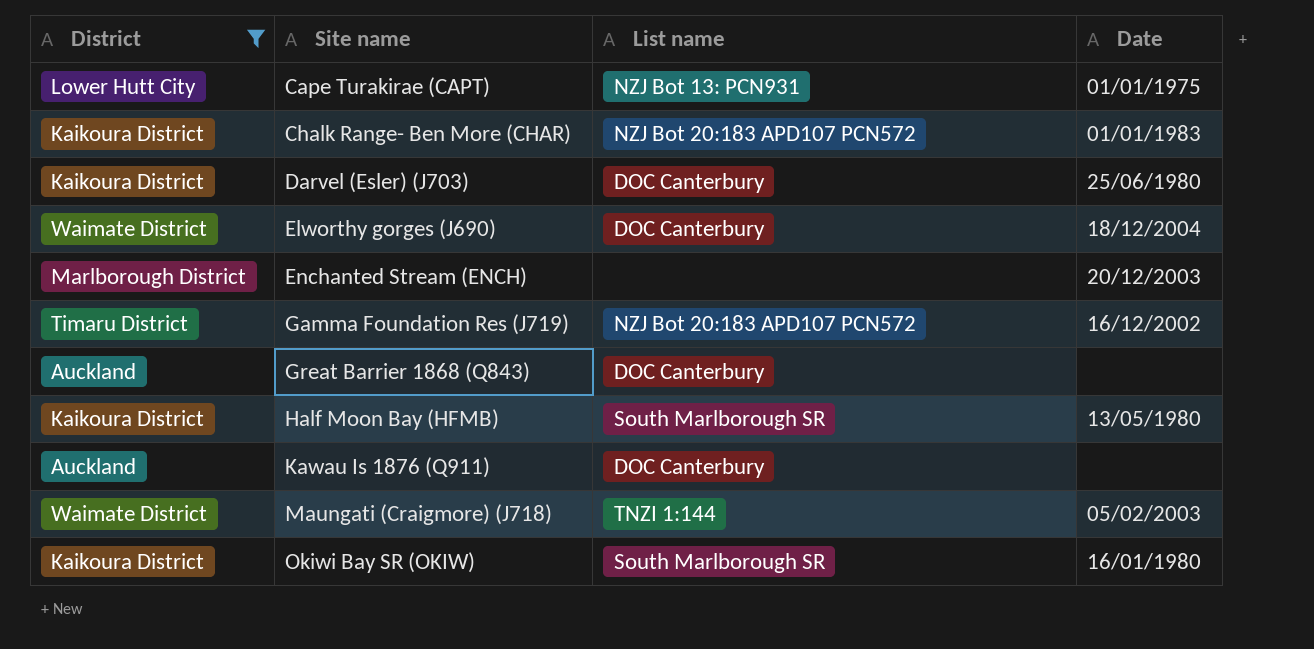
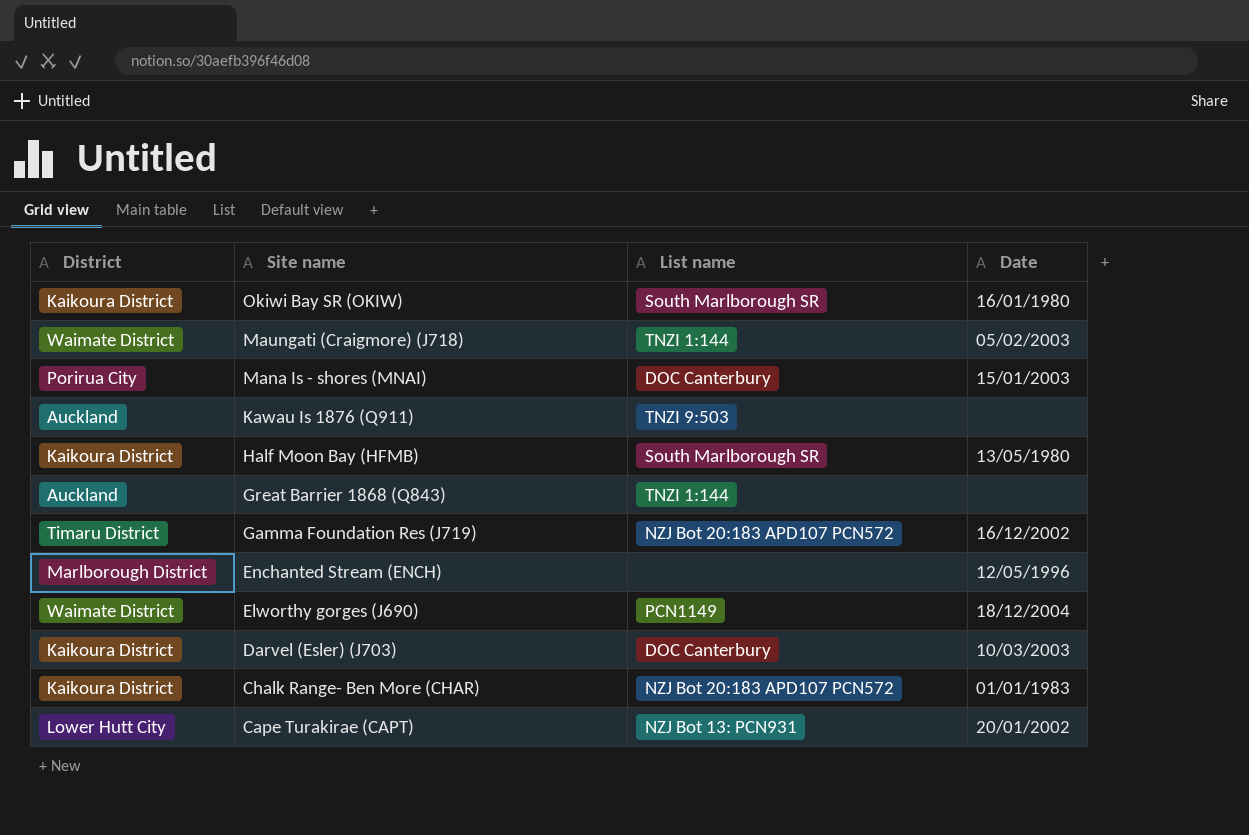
filter: District != Porirua City -> none
row order: Site name ascending -> Site name descending
Kawau Is 1876 (Q911) | List name: DOC Canterbury -> TNZI 9:503
Great Barrier 1868 (Q843) | List name: DOC Canterbury -> TNZI 1:144
Enchanted Stream (ENCH) | Date: 20/12/2003 -> 12/05/1996
Elworthy gorges (J690) | List name: DOC Canterbury -> PCN1149
Darvel (Esler) (J703) | Date: 25/06/1980 -> 10/03/2003
Cape Turakirae (CAPT) | Date: 01/01/1975 -> 20/01/2002

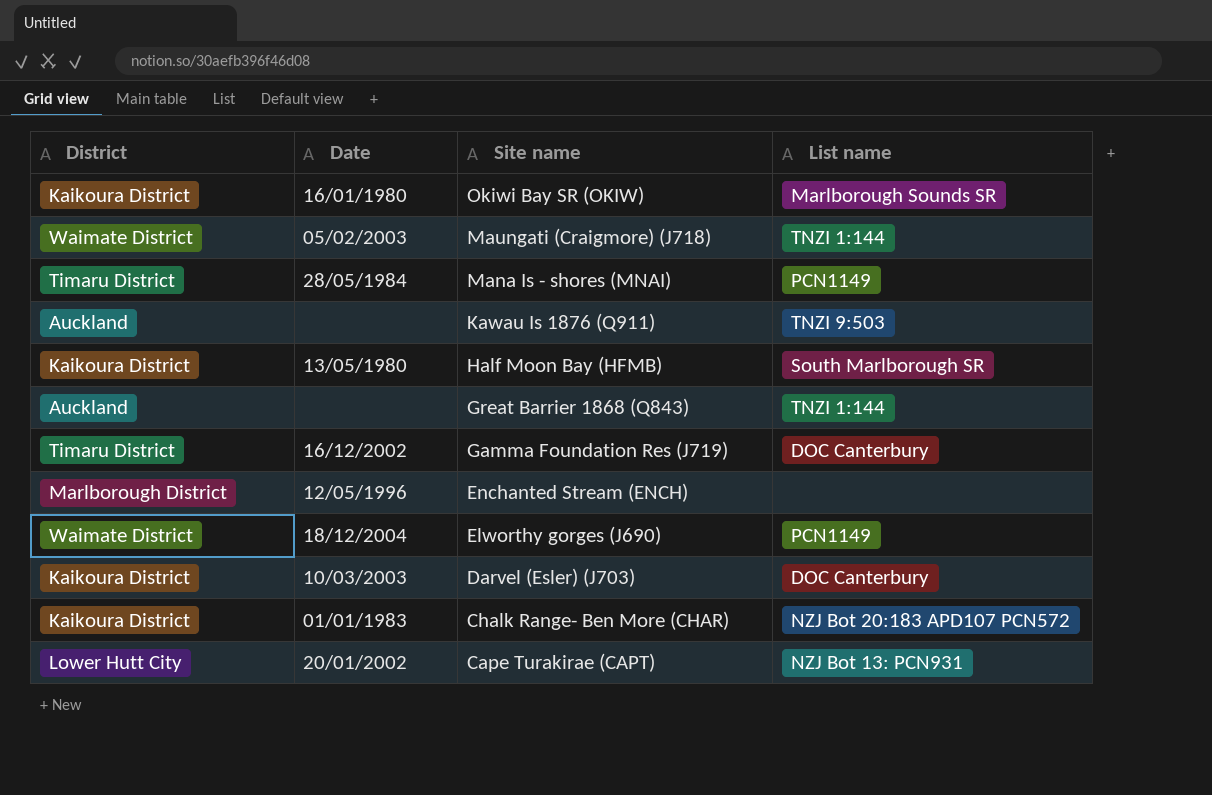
column Date | position: 4 -> 2
Okiwi Bay SR (OKIW) | List name: South Marlborough SR -> Marlborough Sounds SR
Mana Is - shores (MNAI) | District: Porirua City -> Timaru District
Mana Is - shores (MNAI) | Date: 15/01/2003 -> 28/05/1984
Mana Is - shores (MNAI) | List name: DOC Canterbury -> PCN1149
Gamma Foundation Res (J719) | List name: NZJ Bot 20:183 APD107 PCN572 -> DOC Canterbury

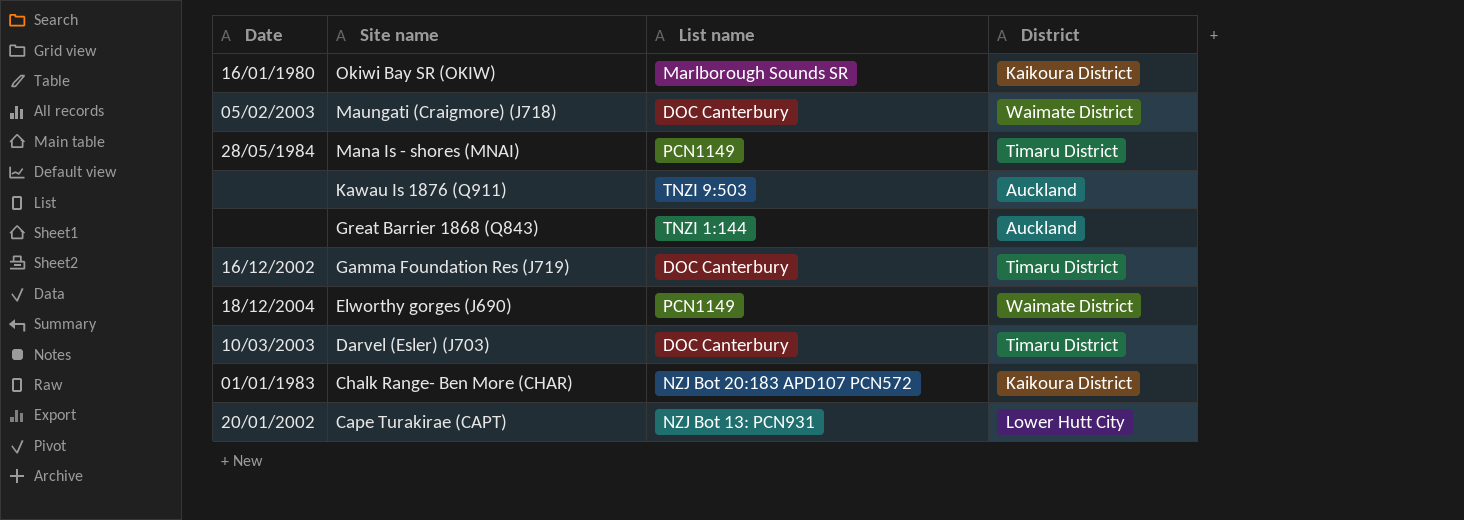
column District | position: 1 -> 4
row Half Moon Bay (HFMB): Kaikoura District | 13/05/1980 | South Marlborough SR -> none
row Enchanted Stream (ENCH): Marlborough District | 12/05/1996 | none -> none
Maungati (Craigmore) (J718) | List name: TNZI 1:144 -> DOC Canterbury
Darvel (Esler) (J703) | District: Kaikoura District -> Timaru District

